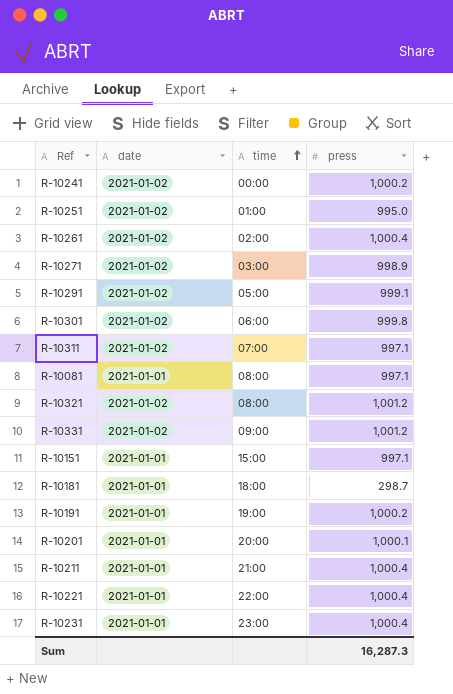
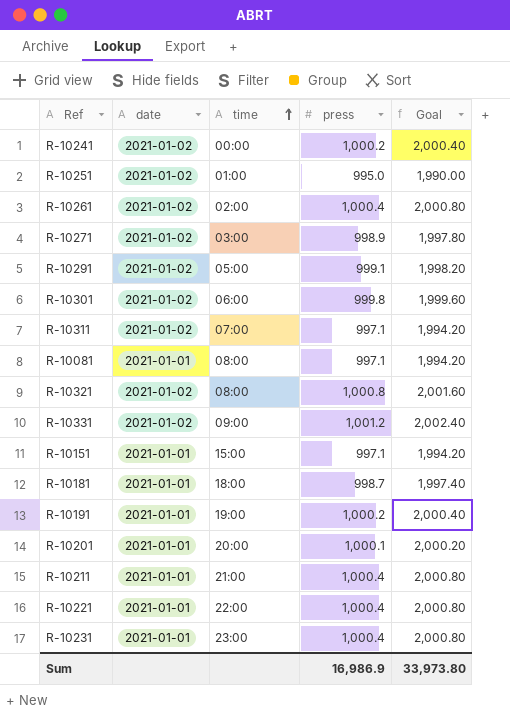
column Goal | formula: none -> [press] * 2
R-10321 | press: 1,001.2 -> 1,000.8
R-10181 | press: 298.7 -> 998.7
Sum | press: 16,287.3 -> 16,986.9

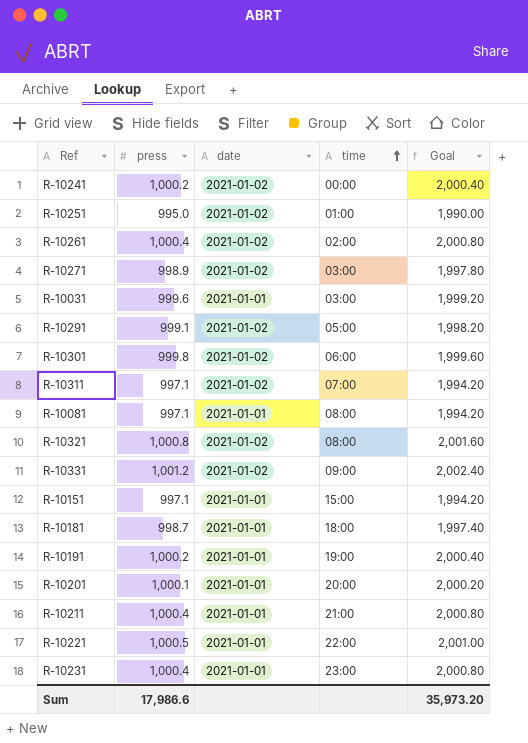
column press | position: 4 -> 2
row R-10031: none -> 999.6 | 2021-01-01 | 03:00 | 1,999.20
R-10221 | press: 1,000.4 -> 1,000.5
R-10221 | Goal: 2,000.80 -> 2,001.00
Sum | press: 16,986.9 -> 17,986.6
Sum | Goal: 33,973.80 -> 35,973.20

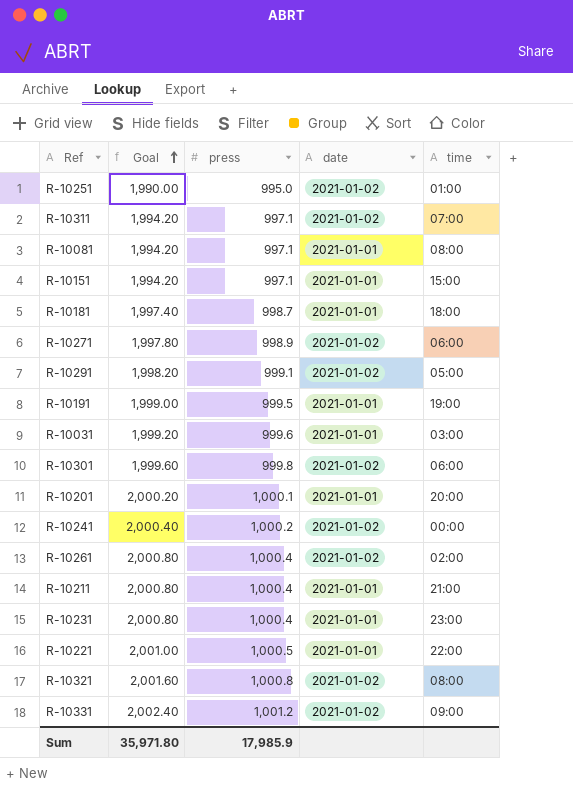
row order: time ascending -> Goal ascending
column Goal | position: 5 -> 2
R-10271 | time: 03:00 -> 06:00
R-10191 | Goal: 2,000.40 -> 1,999.00
R-10191 | press: 1,000.2 -> 999.5
Sum | Goal: 35,973.20 -> 35,971.80
Sum | press: 17,986.6 -> 17,985.9

